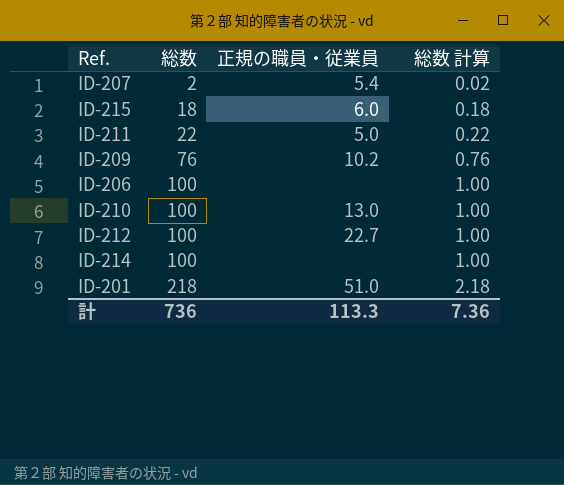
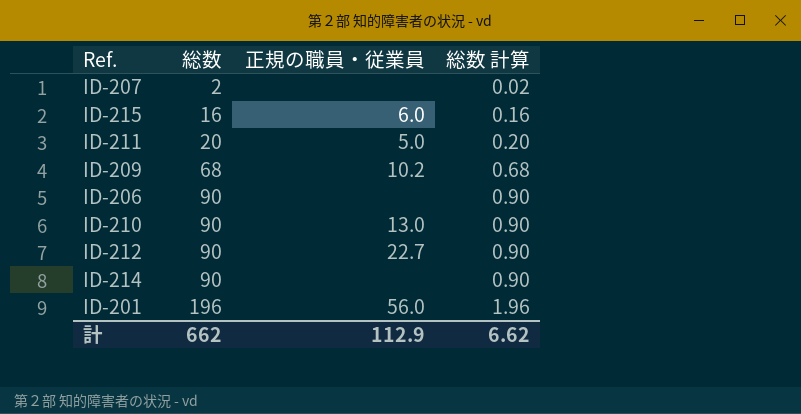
ID-207 | 正規の職員・従業員: 5.4 -> none
ID-215 | 総数: 18 -> 16
ID-215 | 総数 計算: 0.18 -> 0.16
ID-211 | 総数: 22 -> 20
ID-211 | 総数 計算: 0.22 -> 0.20
ID-209 | 総数: 76 -> 68
ID-209 | 総数 計算: 0.76 -> 0.68
ID-206 | 総数: 100 -> 90
ID-206 | 総数 計算: 1.00 -> 0.90
ID-210 | 総数: 100 -> 90
ID-210 | 総数 計算: 1.00 -> 0.90
ID-212 | 総数: 100 -> 90
ID-212 | 総数 計算: 1.00 -> 0.90
ID-214 | 総数: 100 -> 90
ID-214 | 総数 計算: 1.00 -> 0.90
ID-201 | 総数: 218 -> 196
ID-201 | 正規の職員・従業員: 51.0 -> 56.0
ID-201 | 総数 計算: 2.18 -> 1.96
計 | 総数: 736 -> 662
計 | 正規の職員・従業員: 113.3 -> 112.9
計 | 総数 計算: 7.36 -> 6.62

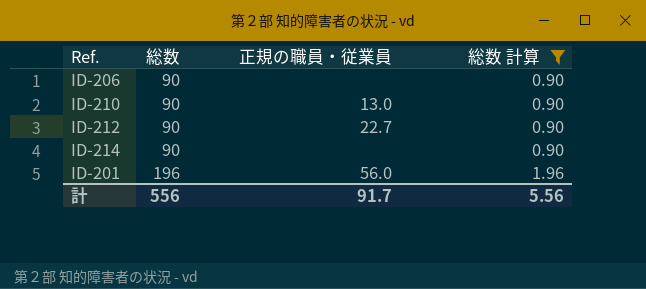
filter: none -> 総数 計算 >= 0.90
計 | 総数: 662 -> 556
計 | 正規の職員・従業員: 112.9 -> 91.7
計 | 総数 計算: 6.62 -> 5.56

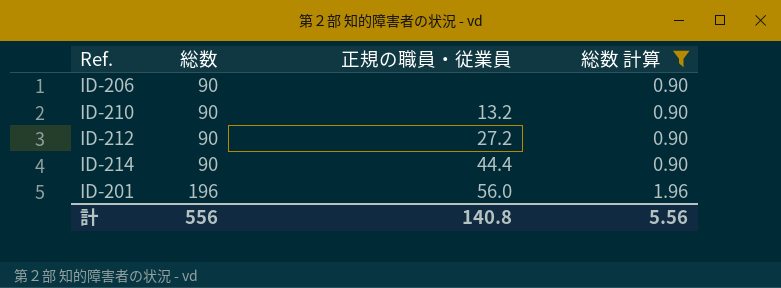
ID-210 | 正規の職員・従業員: 13.0 -> 13.2
ID-212 | 正規の職員・従業員: 22.7 -> 27.2
ID-214 | 正規の職員・従業員: none -> 44.4
計 | 正規の職員・従業員: 91.7 -> 140.8

